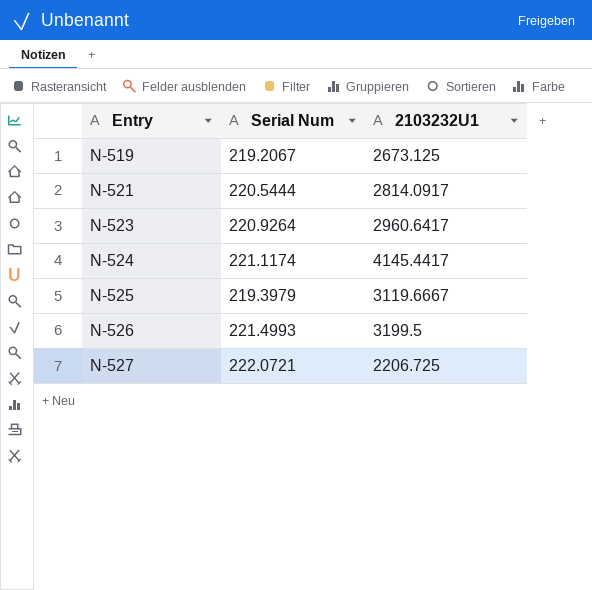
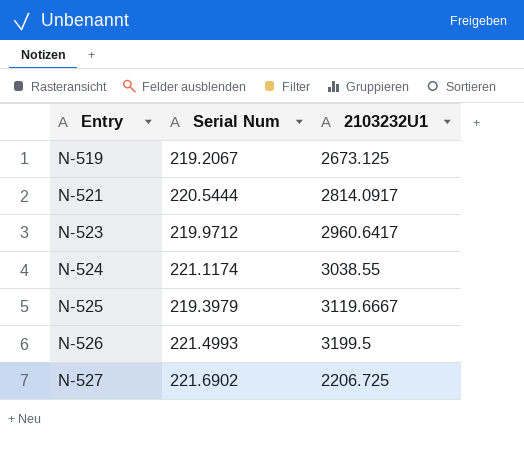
N-523 | Serial Num: 220.9264 -> 219.9712
N-524 | 2103232U1: 4145.4417 -> 3038.55
N-527 | Serial Num: 222.0721 -> 221.6902

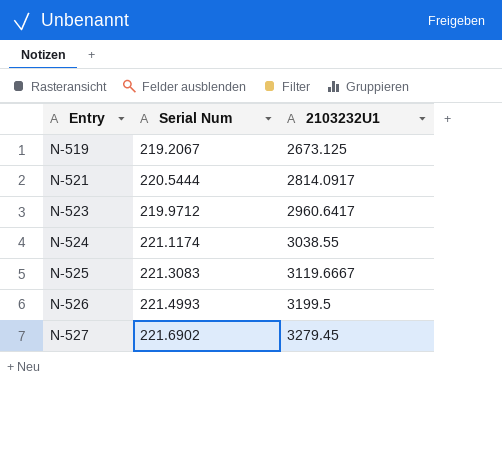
N-525 | Serial Num: 219.3979 -> 221.3083
N-527 | 2103232U1: 2206.725 -> 3279.45

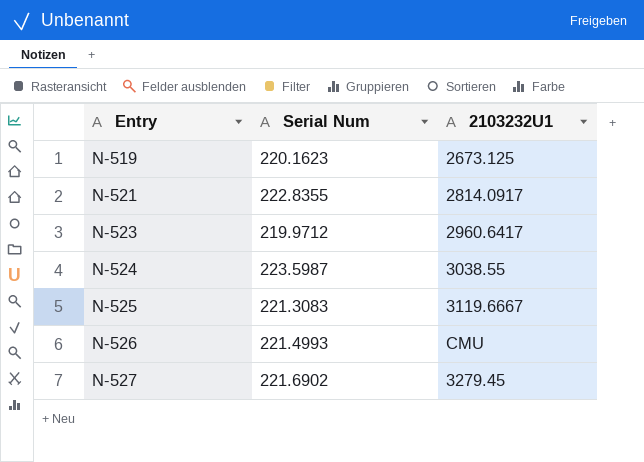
N-519 | Serial Num: 219.2067 -> 220.1623
N-521 | Serial Num: 220.5444 -> 222.8355
N-524 | Serial Num: 221.1174 -> 223.5987
N-526 | 2103232U1: 3199.5 -> CMU

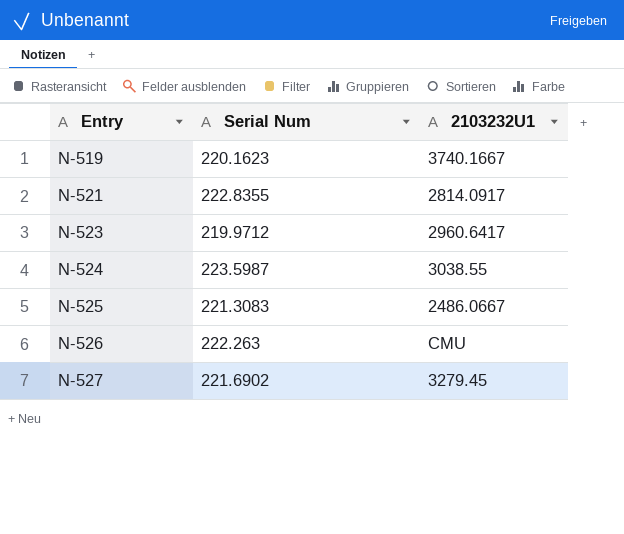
N-519 | 2103232U1: 2673.125 -> 3740.1667
N-525 | 2103232U1: 3119.6667 -> 2486.0667
N-526 | Serial Num: 221.4993 -> 222.263

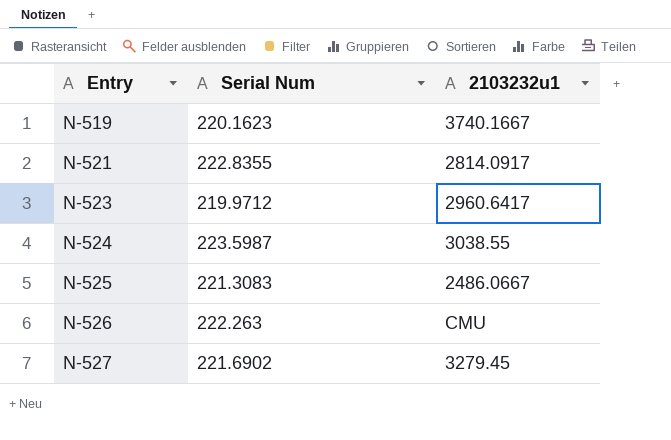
column name: 2103232U1 -> 2103232u1

